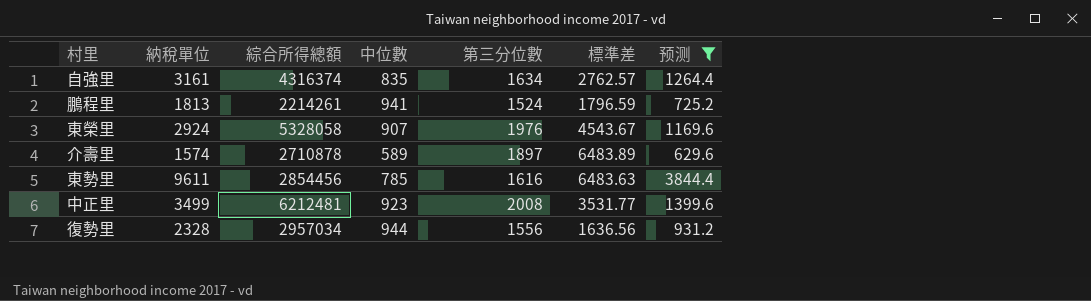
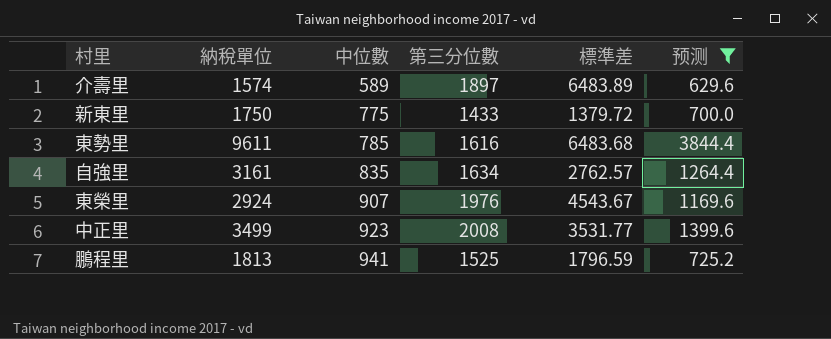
row order: none -> 中位數 ascending
column 綜合所得總額 | position: 3 -> none
row 復勢里: 2328 | 2957034 | 944 | 1556 | 1636.56 | 931.2 -> none
row 新東里: none -> 1750 | 775 | 1433 | 1379.72 | 700.0
東勢里 | 標準差: 6483.63 -> 6483.68
鵬程里 | 第三分位數: 1524 -> 1525

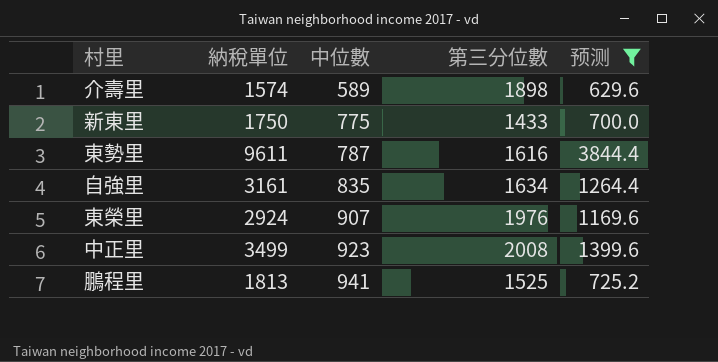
column 標準差 | position: 5 -> none
介壽里 | 第三分位數: 1897 -> 1898
東勢里 | 中位數: 785 -> 787

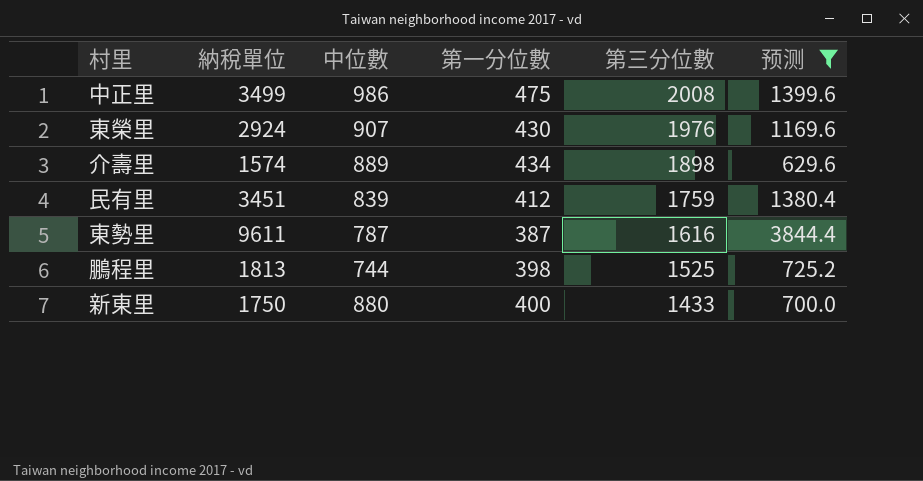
row order: 中位數 ascending -> 第三分位數 descending
column 第一分位數 | position: none -> 4
row 自強里: 3161 | 835 | 1634 | 1264.4 -> none
中正里 | 中位數: 923 -> 986
介壽里 | 中位數: 589 -> 889
row 民有里: none -> 3451 | 839 | 412 | 1759 | 1380.4
鵬程里 | 中位數: 941 -> 744
新東里 | 中位數: 775 -> 880

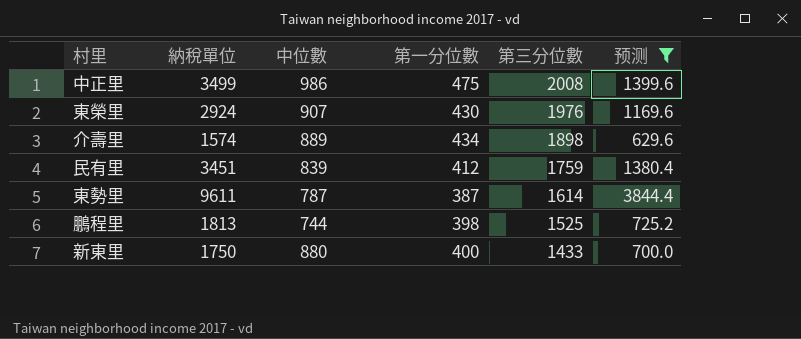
東勢里 | 第三分位數: 1616 -> 1614

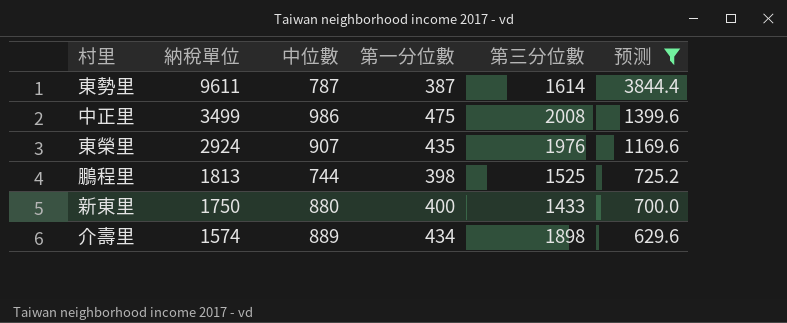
row order: 第三分位數 descending -> 納稅單位 descending
row 民有里: 3451 | 839 | 412 | 1759 | 1380.4 -> none
東榮里 | 第一分位數: 430 -> 435

